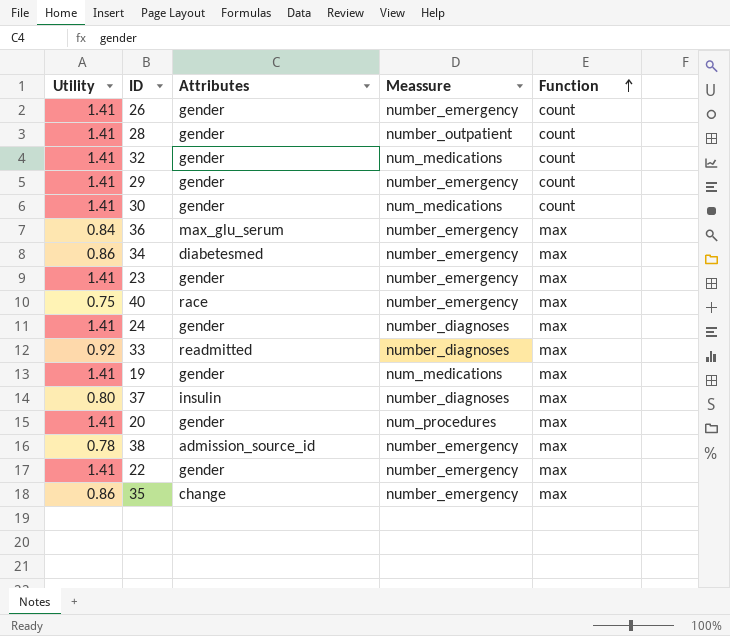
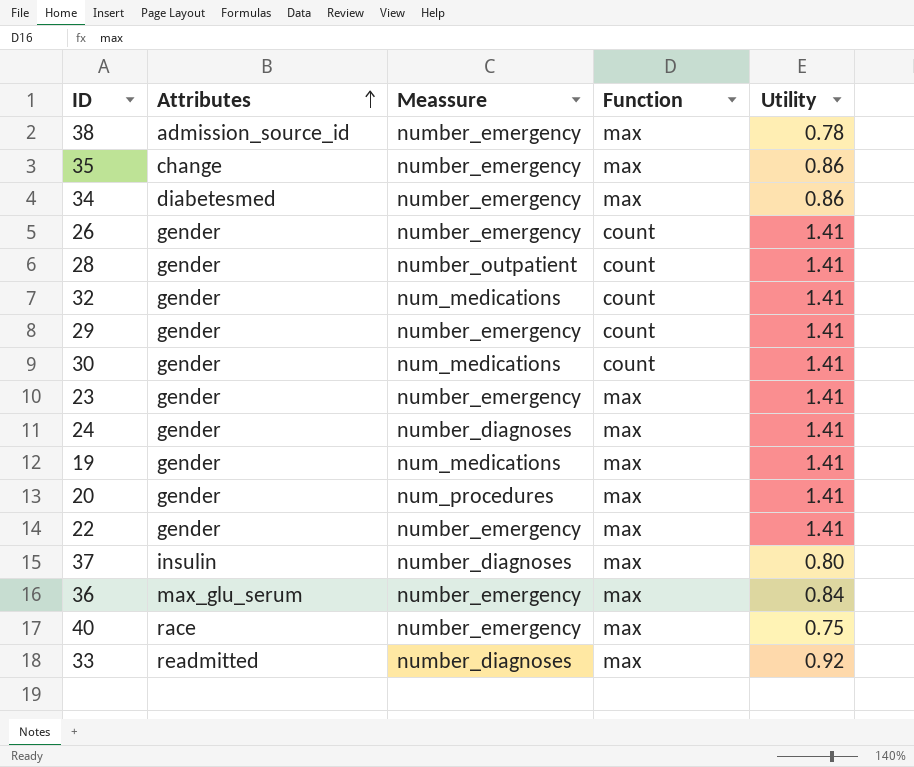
row order: Function ascending -> Attributes ascending
column Utility | position: 1 -> 5

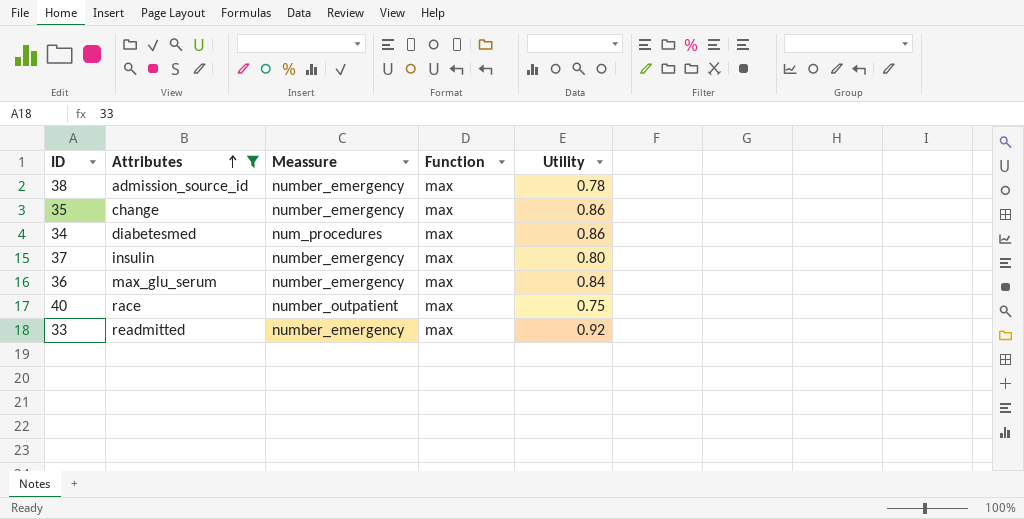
filter: none -> Attributes != gender
34 | Meassure: number_emergency -> num_procedures
37 | Meassure: number_diagnoses -> number_emergency
40 | Meassure: number_emergency -> number_outpatient
33 | Meassure: number_diagnoses -> number_emergency

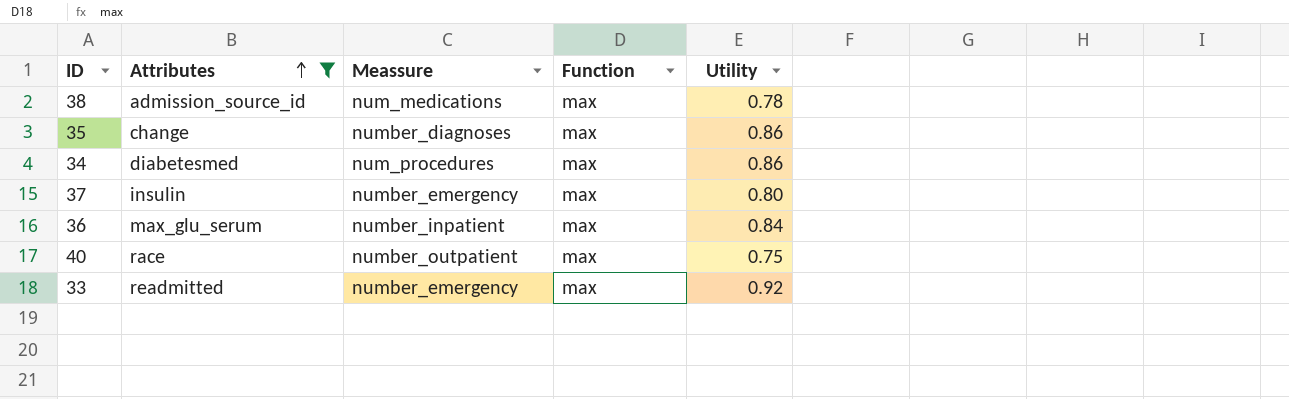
38 | Meassure: number_emergency -> num_medications
35 | Meassure: number_emergency -> number_diagnoses
36 | Meassure: number_emergency -> number_inpatient

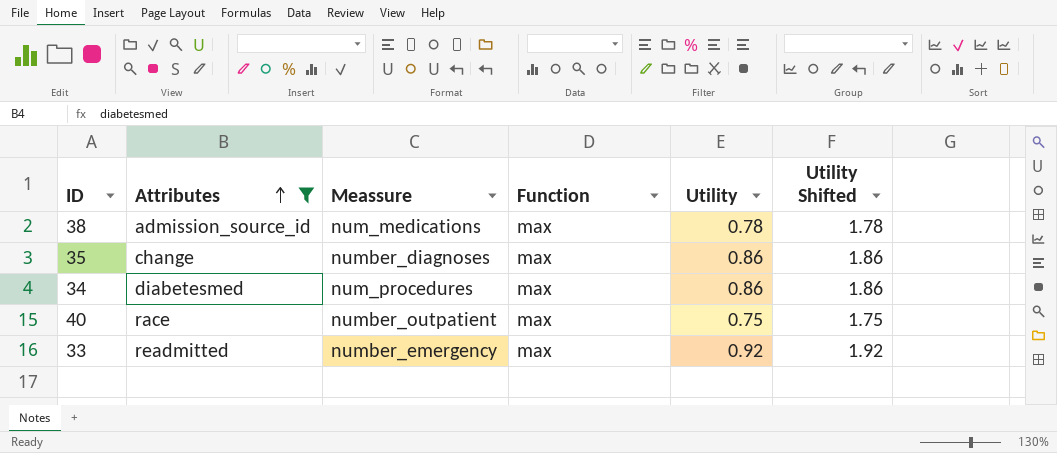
column Utility Shifted | formula: none -> [Utility] + 1
row 37: insulin | number_emergency | max | 0.80 -> none
row 36: max_glu_serum | number_inpatient | max | 0.84 -> none

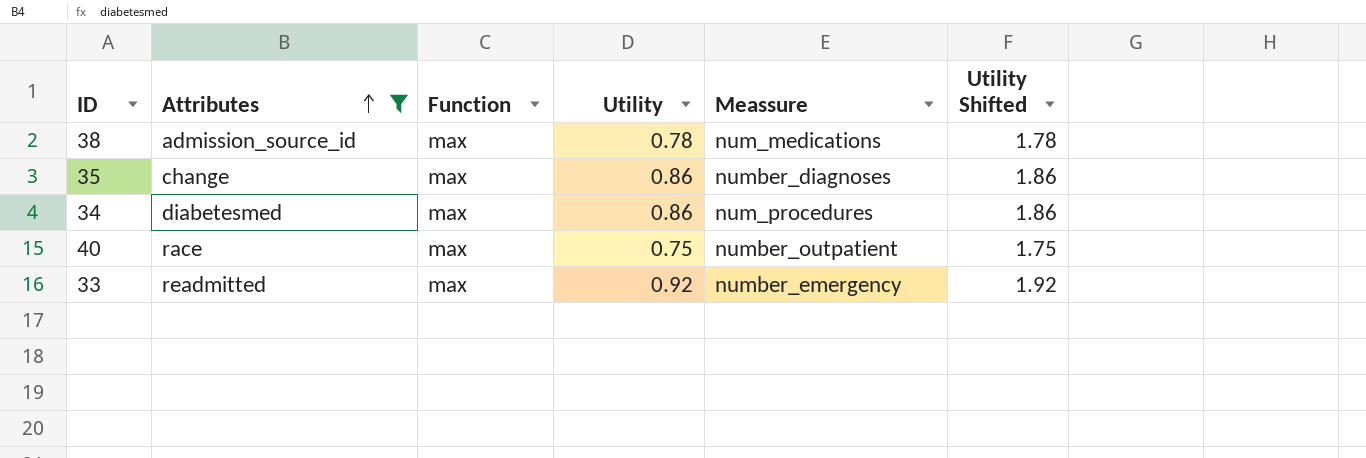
column Meassure | position: 3 -> 5

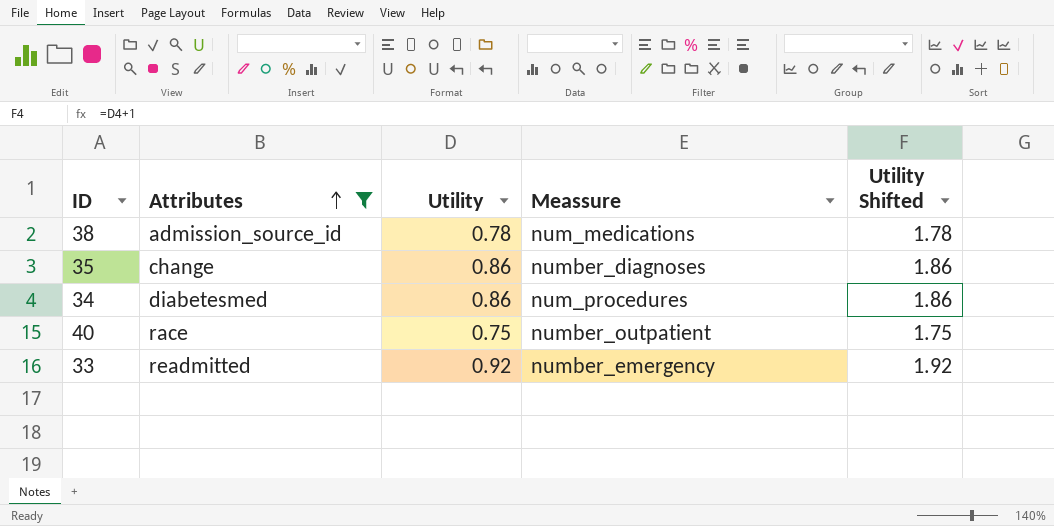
column Function | position: 3 -> none

